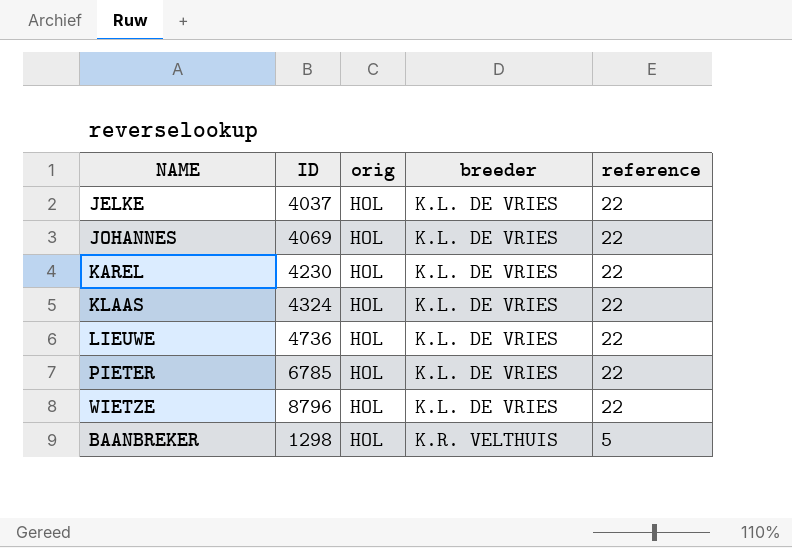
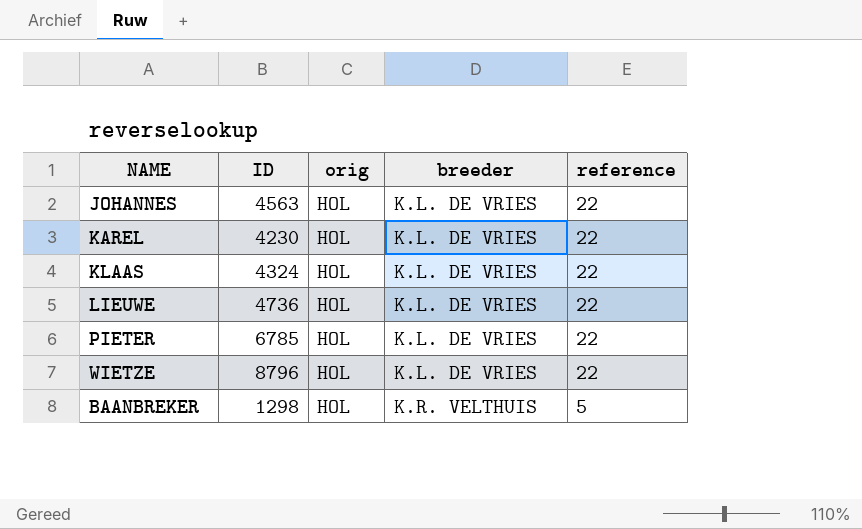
row JELKE: 4037 | HOL | K.L. DE VRIES | 22 -> none
JOHANNES | ID: 4069 -> 4563

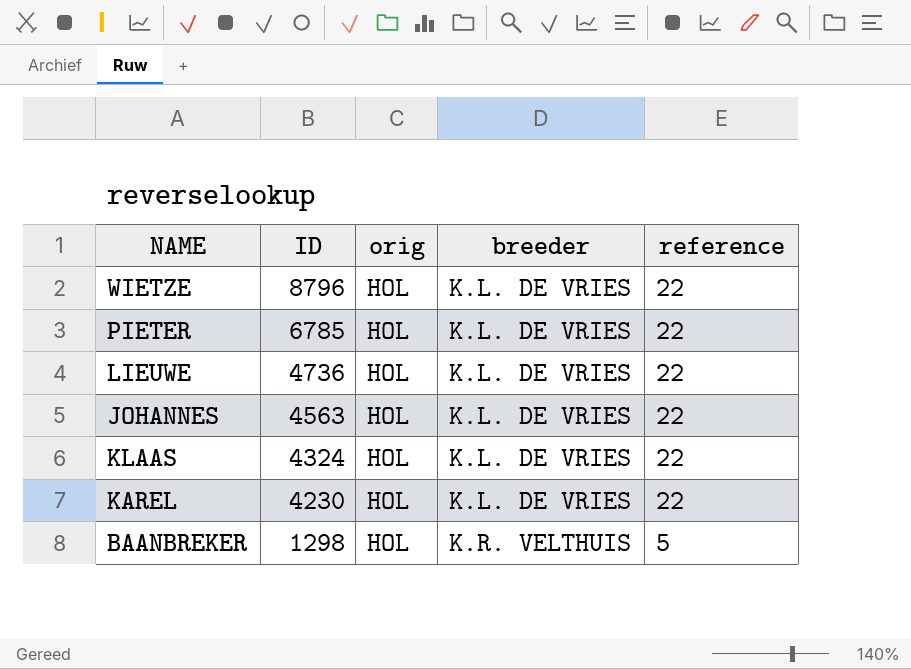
row order: breeder ascending -> ID descending

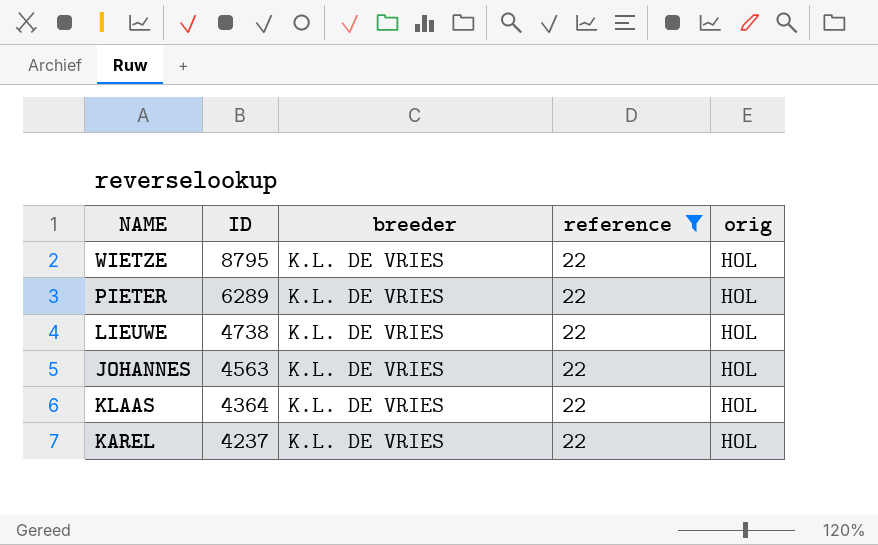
filter: none -> reference = 22
column orig | position: 3 -> 5
WIETZE | ID: 8796 -> 8795
PIETER | ID: 6785 -> 6289
LIEUWE | ID: 4736 -> 4738
KLAAS | ID: 4324 -> 4364
KAREL | ID: 4230 -> 4237

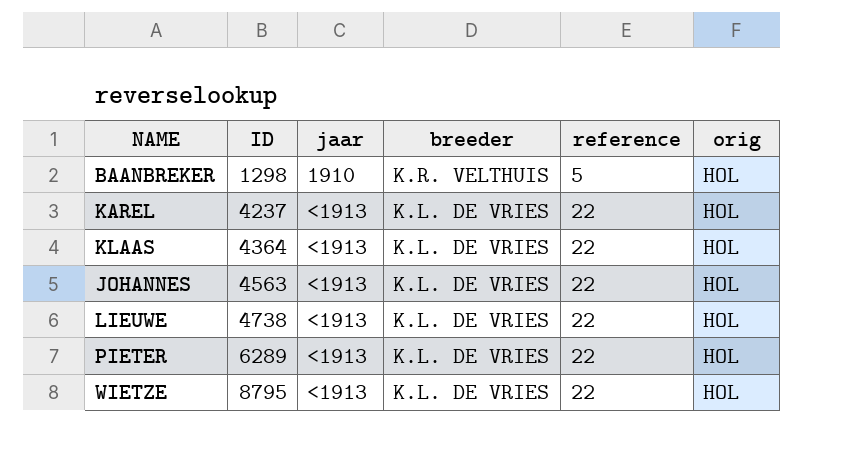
filter: reference = 22 -> none
row order: ID descending -> ID ascending
column jaar | position: none -> 3

